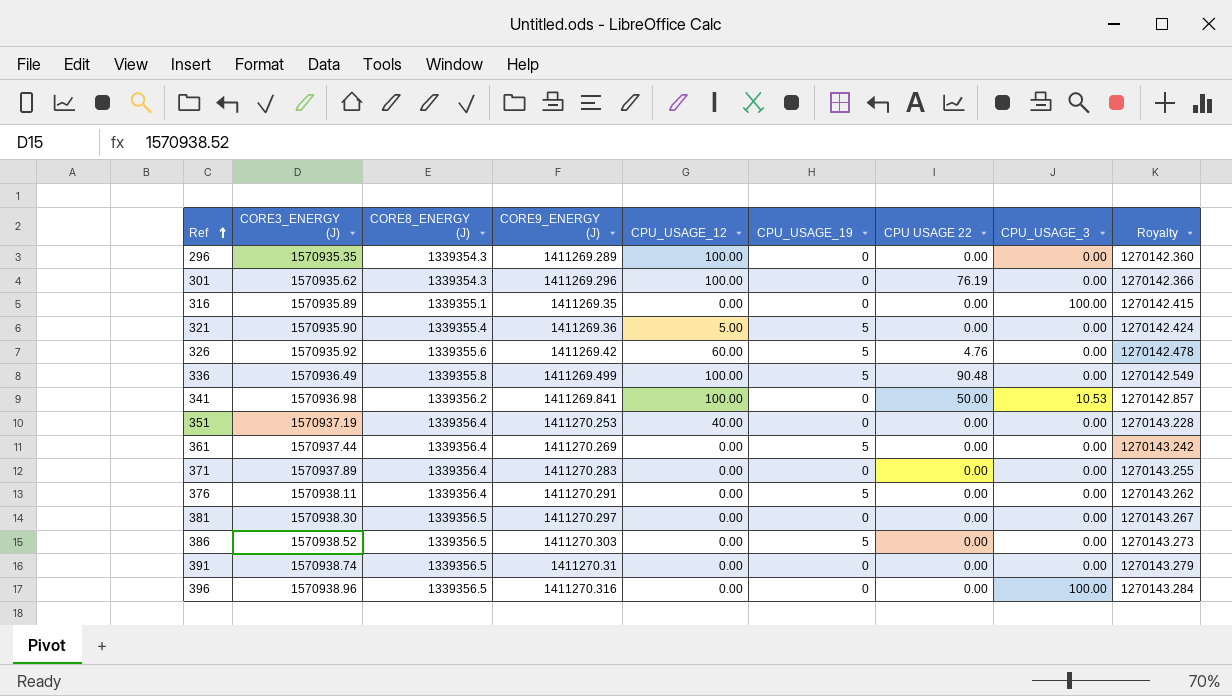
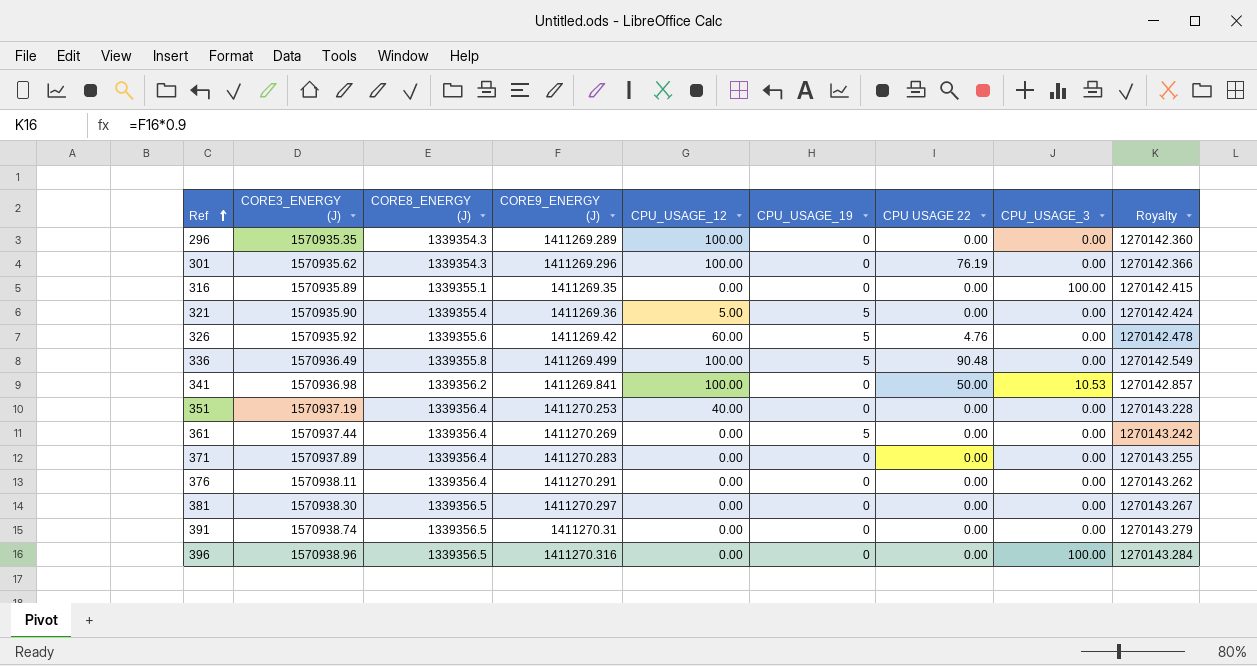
row 386: 1570938.52 | 1339356.5 | 1411270.303 | 0.00 | 5 | 0.00 | 0.00 | 1270143.273 -> none
376 | CPU_USAGE_19: 5 -> 0

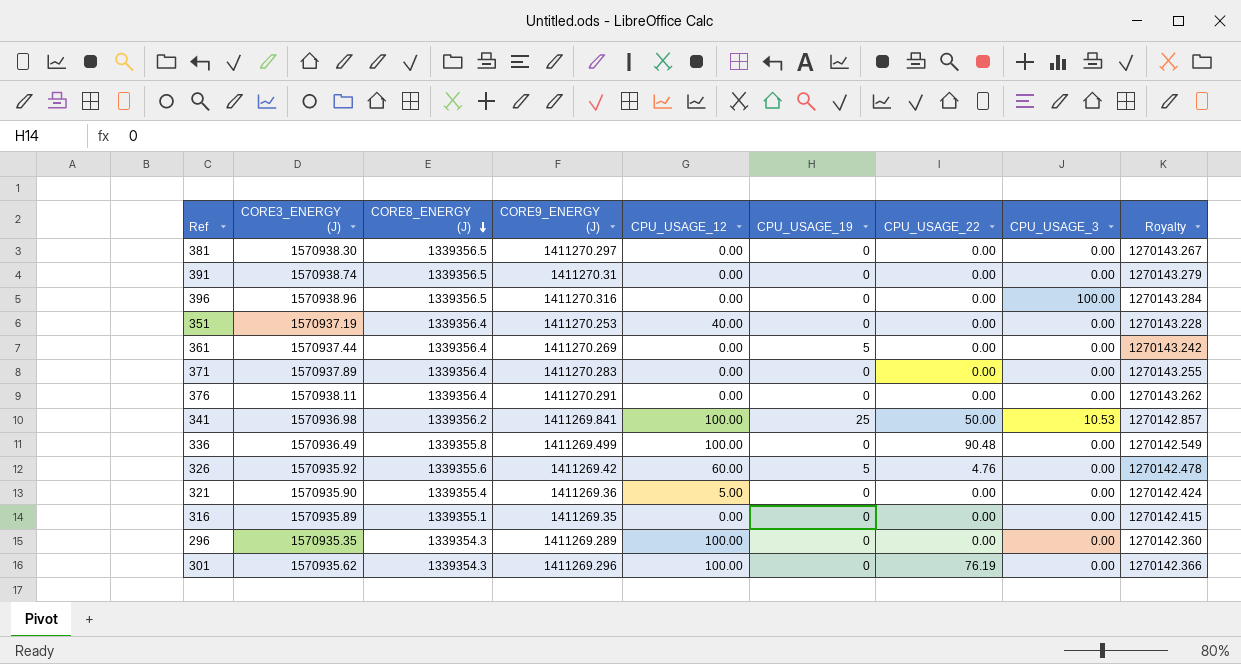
row order: Ref ascending -> CORE8_ENERGY (J) descending
column name: CPU USAGE 22 -> CPU_USAGE_22
341 | CPU_USAGE_19: 0 -> 25
336 | CPU_USAGE_19: 5 -> 0
321 | CPU_USAGE_19: 5 -> 0
316 | CPU_USAGE_3: 100.00 -> 0.00

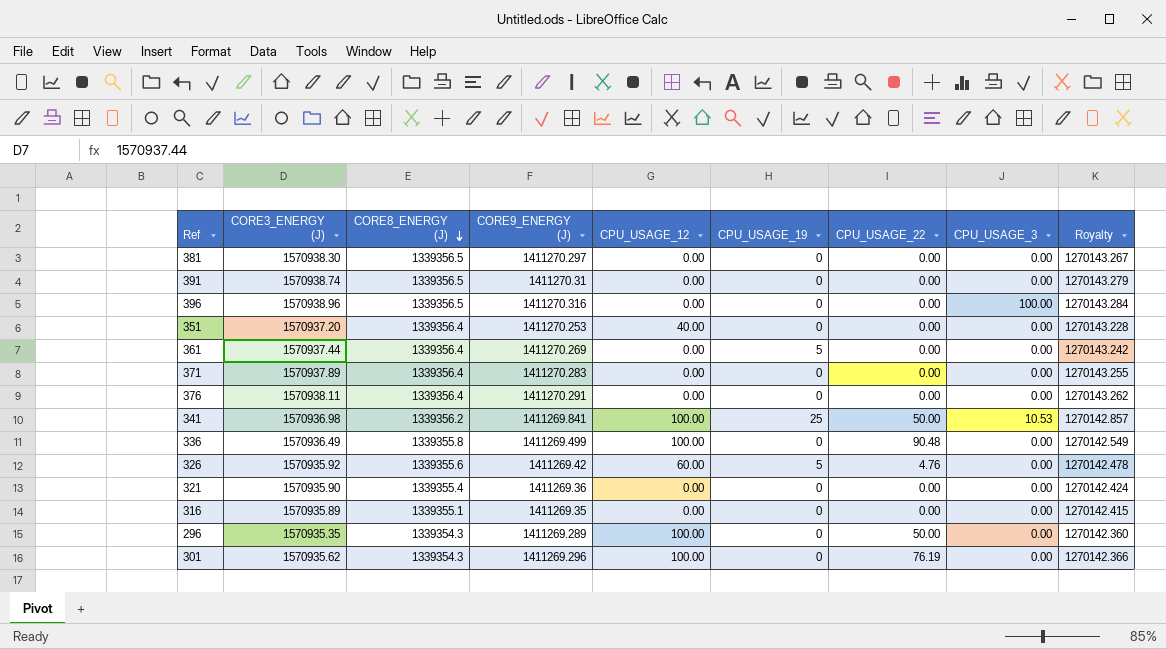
351 | CORE3_ENERGY (J): 1570937.19 -> 1570937.20
321 | CPU_USAGE_12: 5.00 -> 0.00
296 | CPU_USAGE_22: 0.00 -> 50.00

